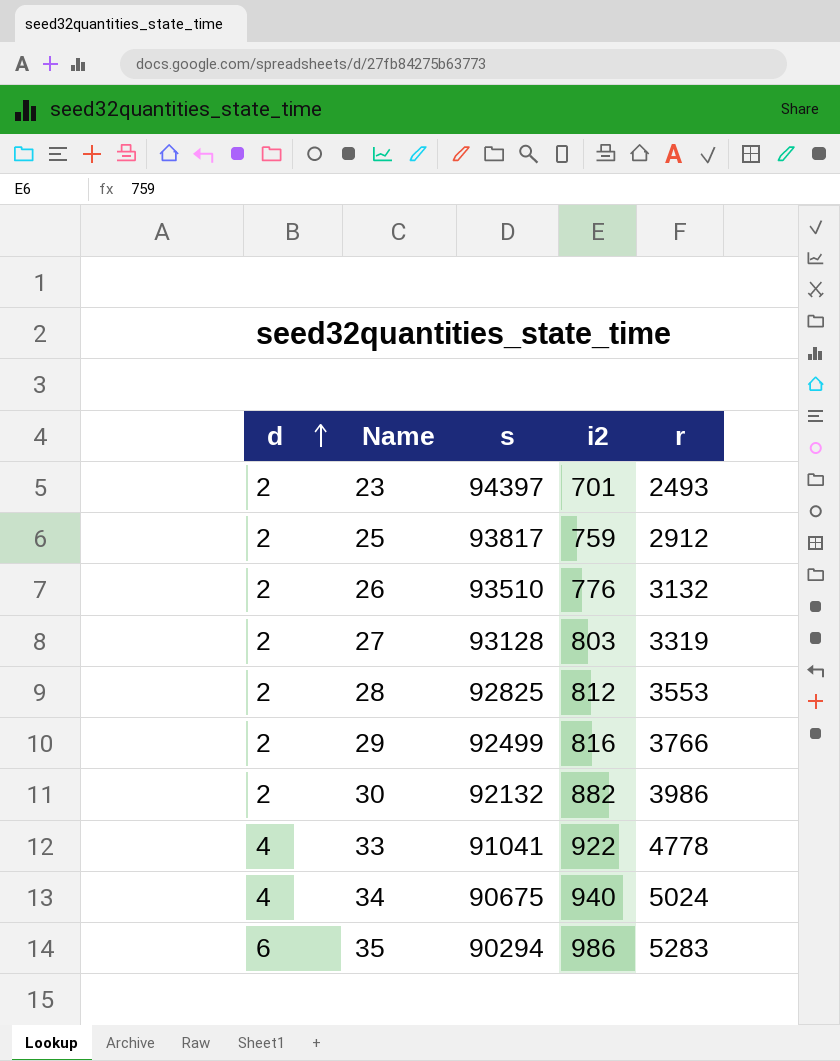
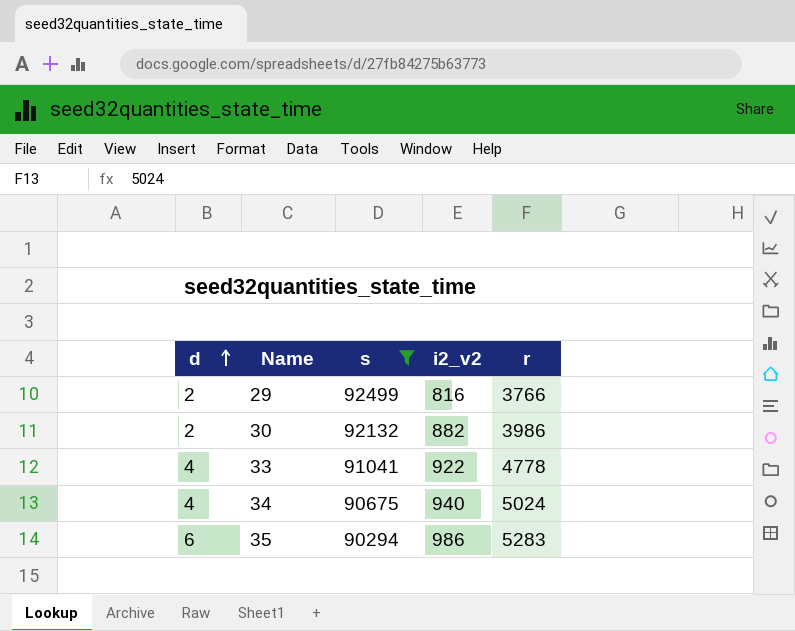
filter: none -> s <= 92499
column name: i2 -> i2_v2

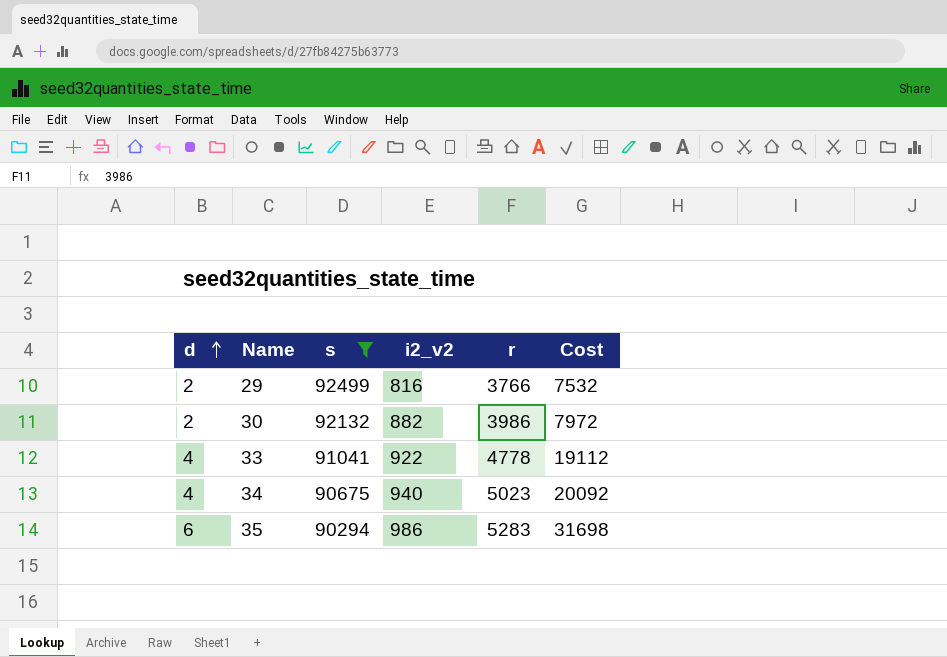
column Cost | formula: none -> [d] * [r]
34 | r: 5024 -> 5023

